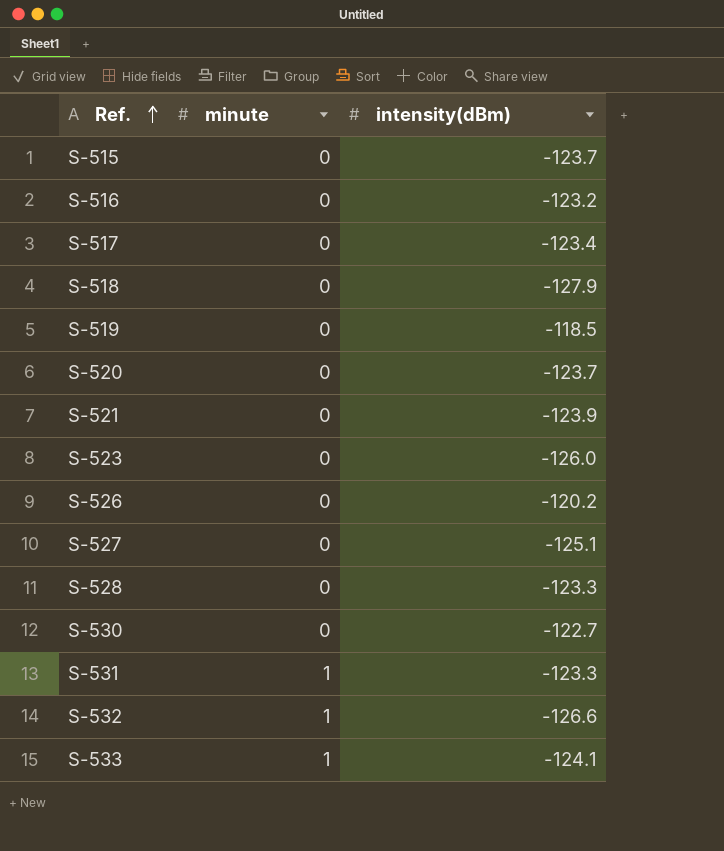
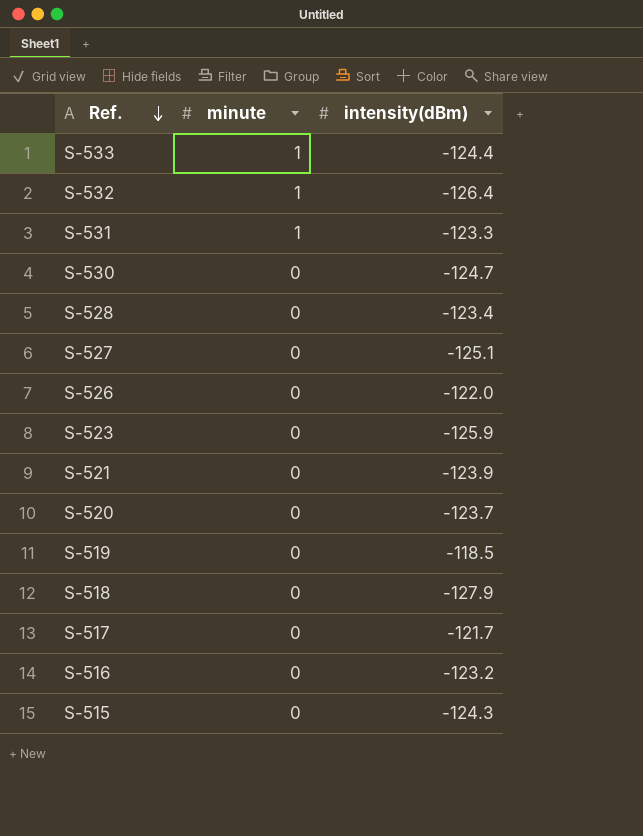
row order: Ref. ascending -> Ref. descending
S-533 | intensity(dBm): -124.1 -> -124.4
S-532 | intensity(dBm): -126.6 -> -126.4
S-530 | intensity(dBm): -122.7 -> -124.7
S-528 | intensity(dBm): -123.3 -> -123.4
S-526 | intensity(dBm): -120.2 -> -122.0
S-523 | intensity(dBm): -126.0 -> -125.9
S-517 | intensity(dBm): -123.4 -> -121.7
S-515 | intensity(dBm): -123.7 -> -124.3

